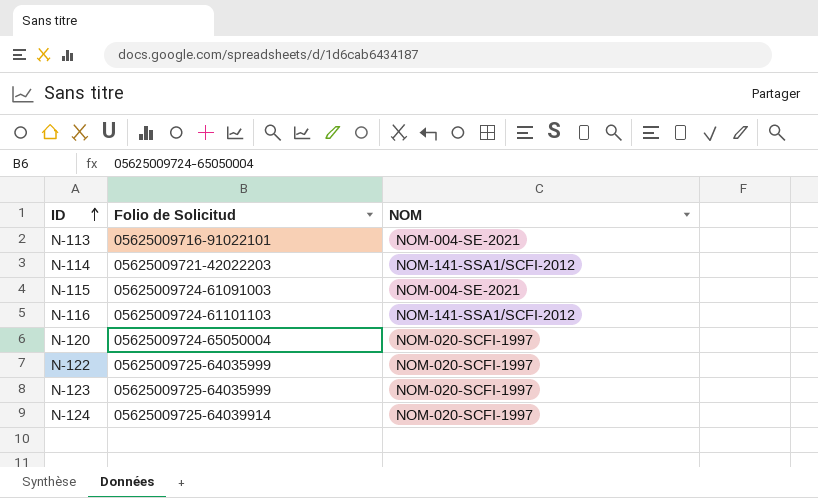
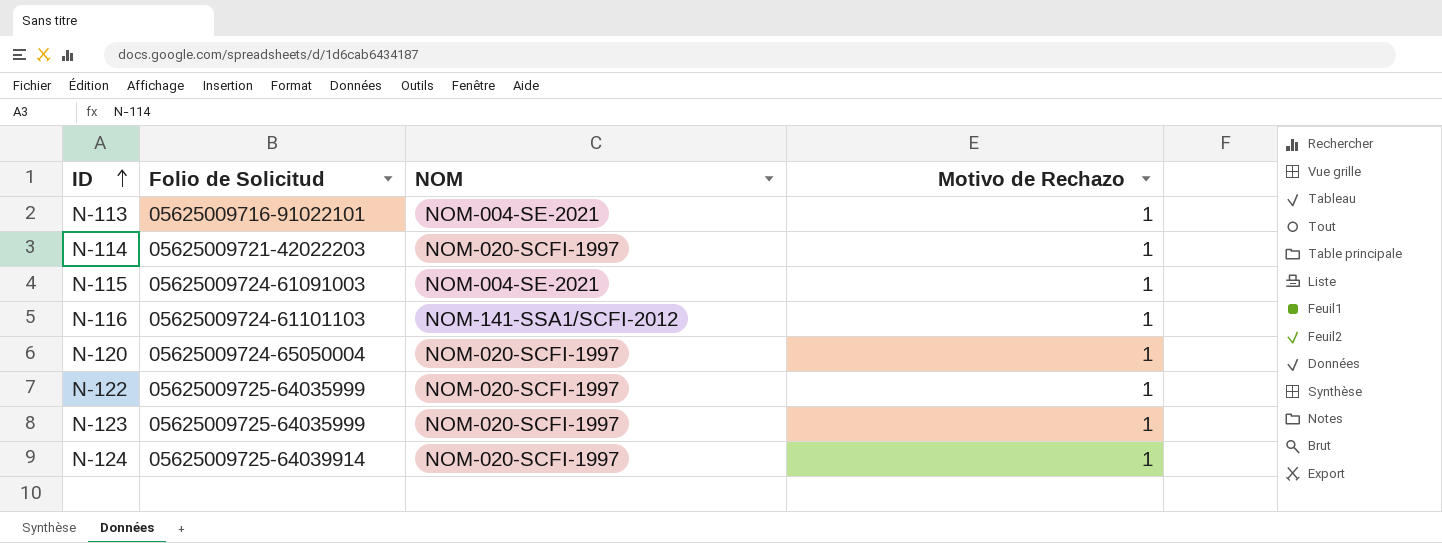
column Motivo de Rechazo | position: none -> 4
N-114 | NOM: NOM-141-SSA1/SCFI-2012 -> NOM-020-SCFI-1997

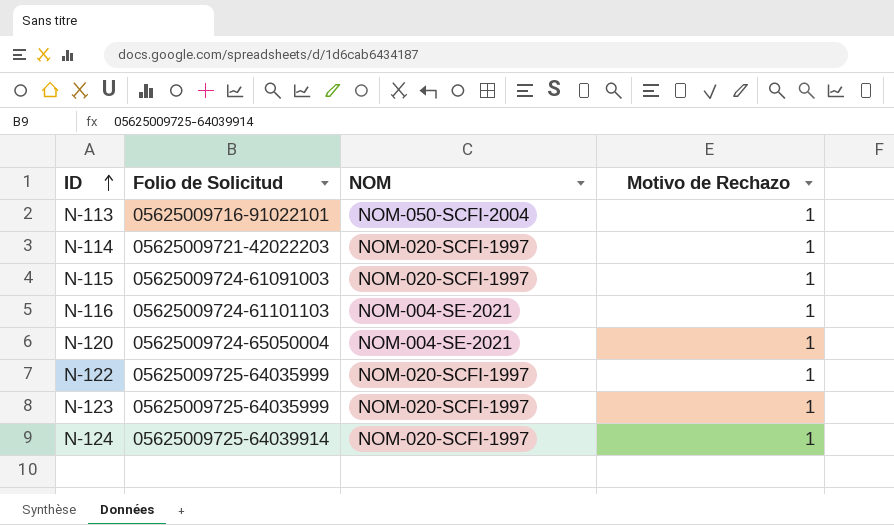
N-113 | NOM: NOM-004-SE-2021 -> NOM-050-SCFI-2004
N-115 | NOM: NOM-004-SE-2021 -> NOM-020-SCFI-1997
N-116 | NOM: NOM-141-SSA1/SCFI-2012 -> NOM-004-SE-2021
N-120 | NOM: NOM-020-SCFI-1997 -> NOM-004-SE-2021

